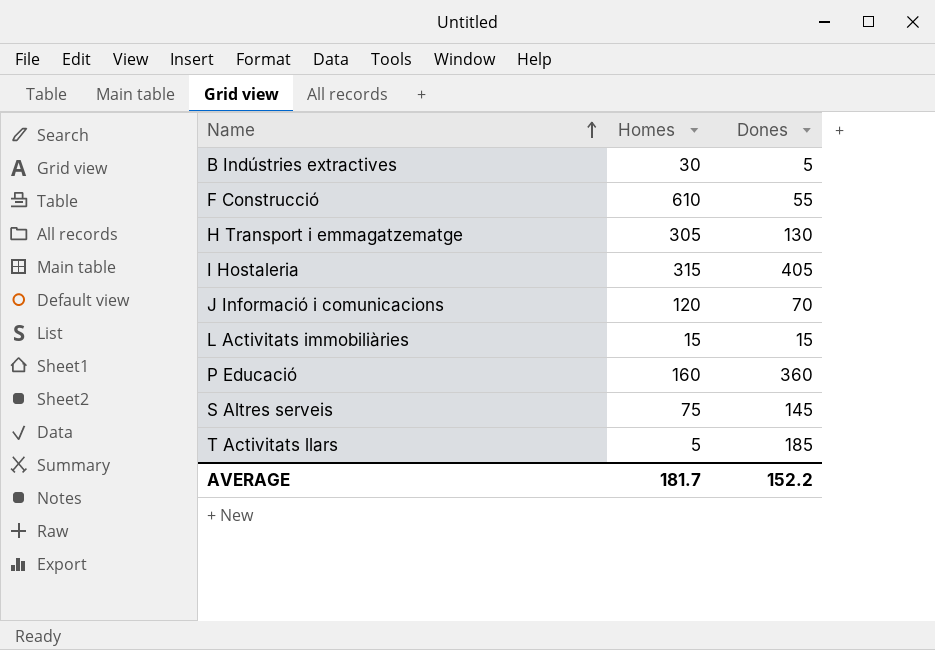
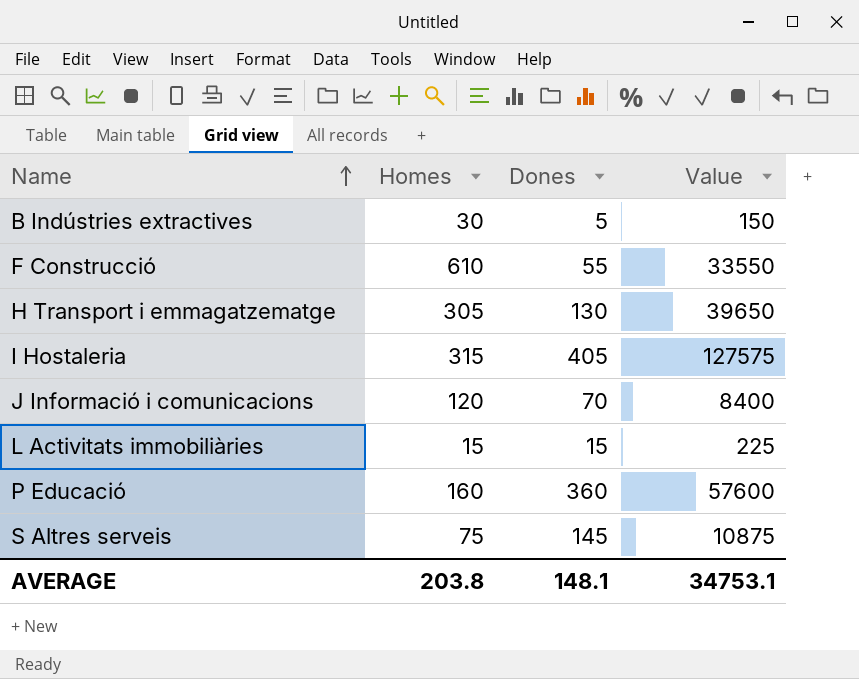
column Value | formula: none -> [Homes] * [Dones]
row T Activitats llars: 5 | 185 -> none
AVERAGE | Homes: 181.7 -> 203.8
AVERAGE | Dones: 152.2 -> 148.1

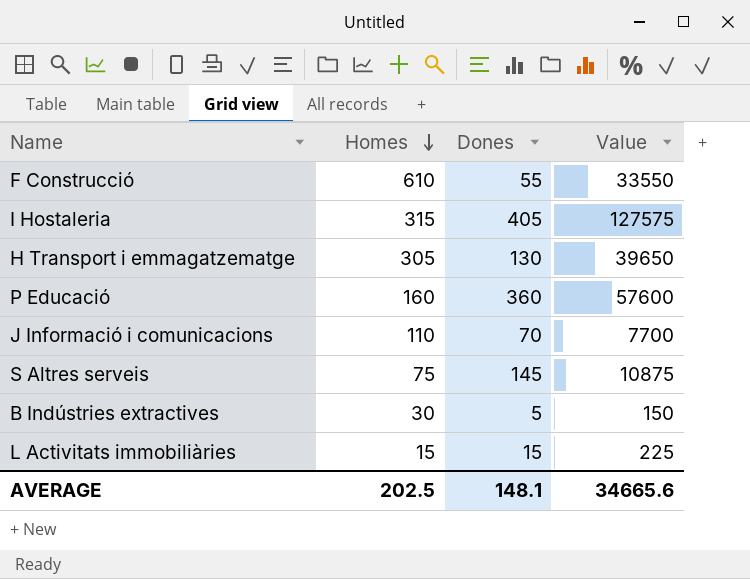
row order: Name ascending -> Homes descending
J Informació i comunicacions | Homes: 120 -> 110
J Informació i comunicacions | Value: 8400 -> 7700
AVERAGE | Homes: 203.8 -> 202.5
AVERAGE | Value: 34753.1 -> 34665.6

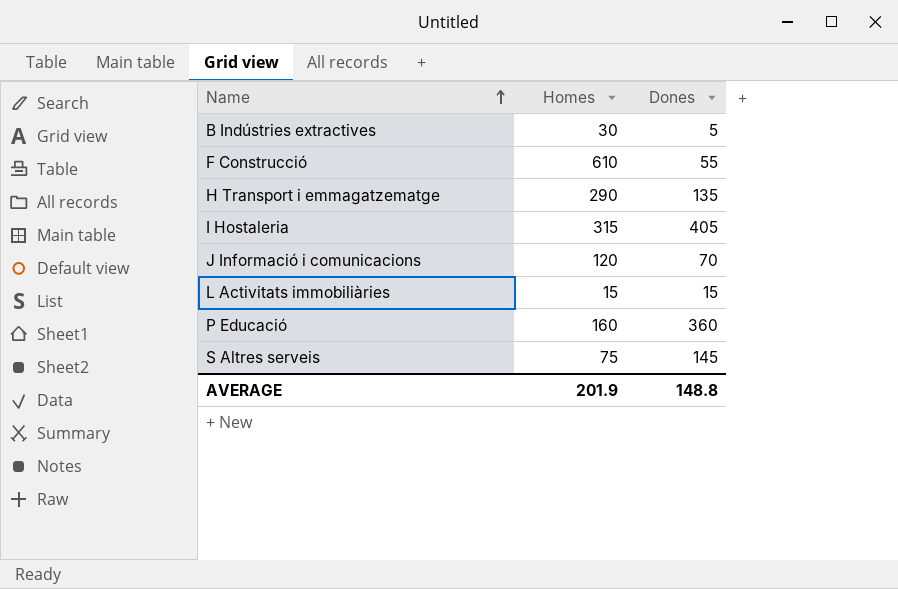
row order: Homes descending -> Name ascending
column Value | formula: [Homes] * [Dones] -> none
H Transport i emmagatzematge | Homes: 305 -> 290
H Transport i emmagatzematge | Dones: 130 -> 135
J Informació i comunicacions | Homes: 110 -> 120
AVERAGE | Homes: 202.5 -> 201.9
AVERAGE | Dones: 148.1 -> 148.8

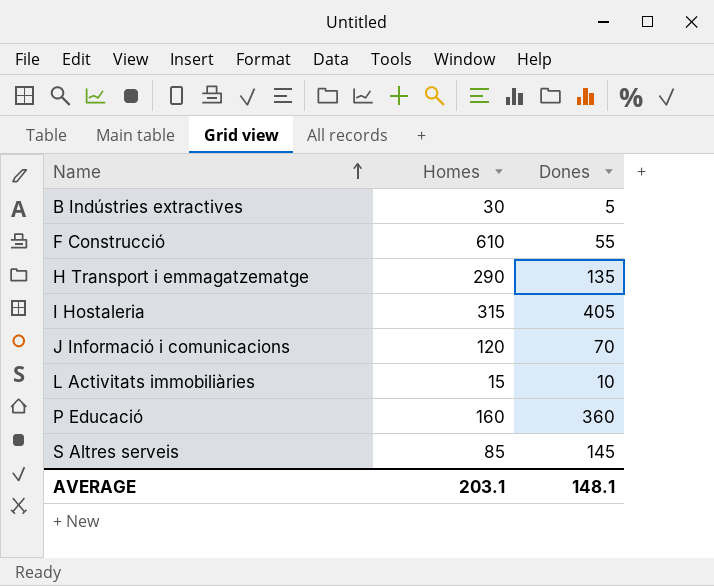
L Activitats immobiliàries | Dones: 15 -> 10
S Altres serveis | Homes: 75 -> 85
AVERAGE | Homes: 201.9 -> 203.1
AVERAGE | Dones: 148.8 -> 148.1

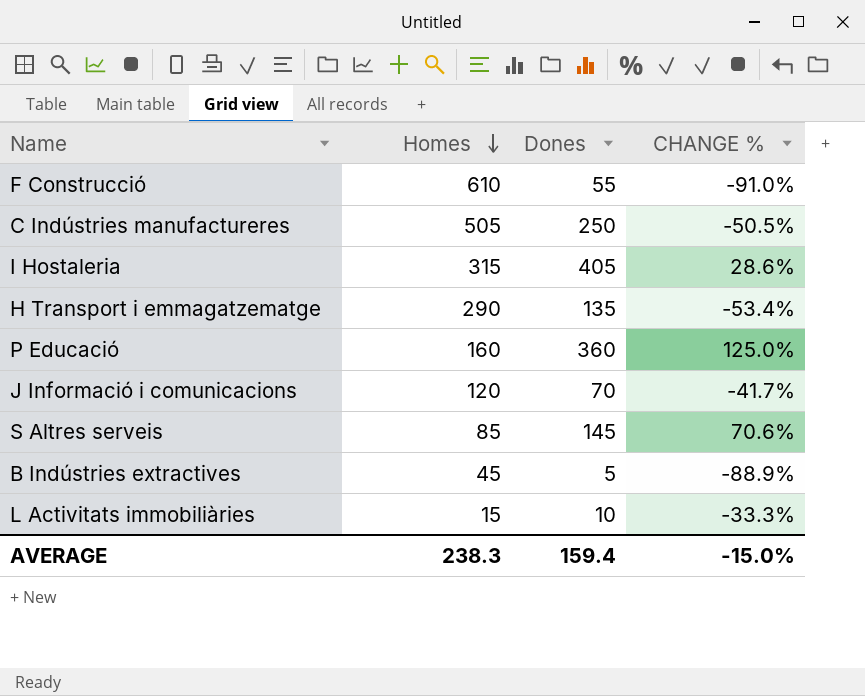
row order: Name ascending -> Homes descending
column CHANGE % | formula: none -> ([Dones] - [Homes]) / [Homes]
row C Indústries manufactureres: none -> 505 | 250 | -50.5%
B Indústries extractives | Homes: 30 -> 45
AVERAGE | Homes: 203.1 -> 238.3
AVERAGE | Dones: 148.1 -> 159.4

